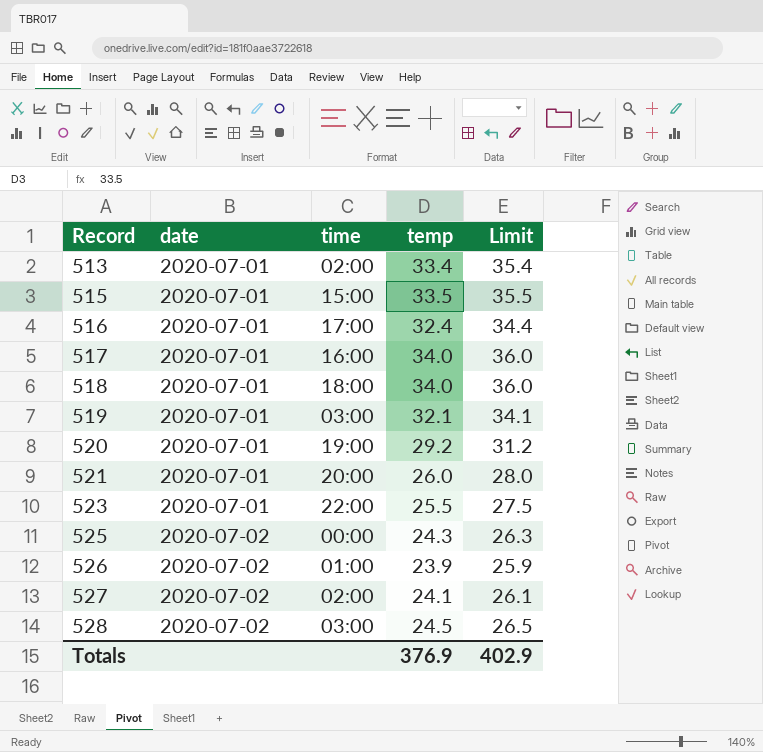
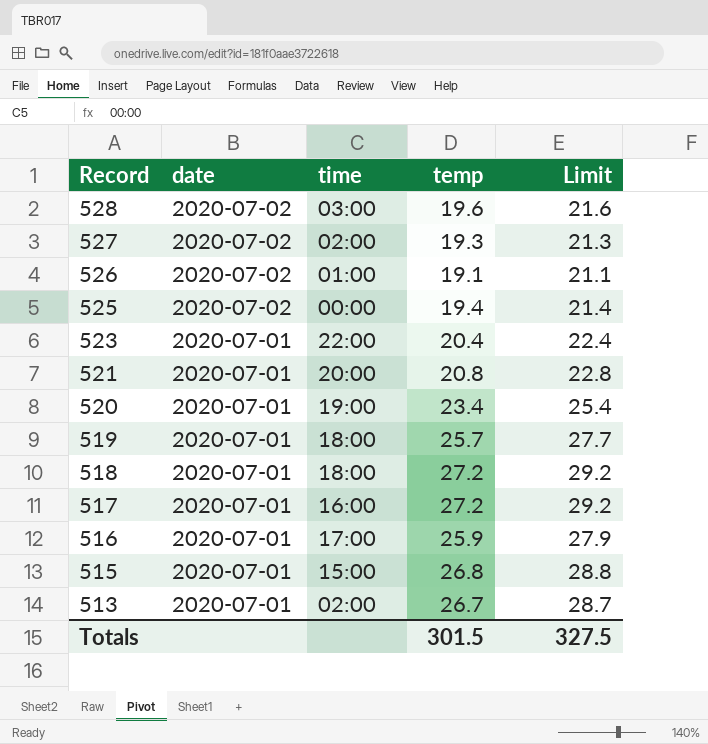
row order: Record ascending -> Record descending
528 | temp: 24.5 -> 19.6
528 | Limit: 26.5 -> 21.6
527 | temp: 24.1 -> 19.3
527 | Limit: 26.1 -> 21.3
526 | temp: 23.9 -> 19.1
526 | Limit: 25.9 -> 21.1
525 | temp: 24.3 -> 19.4
525 | Limit: 26.3 -> 21.4
523 | temp: 25.5 -> 20.4
523 | Limit: 27.5 -> 22.4
521 | temp: 26.0 -> 20.8
521 | Limit: 28.0 -> 22.8
520 | temp: 29.2 -> 23.4
520 | Limit: 31.2 -> 25.4
519 | time: 03:00 -> 18:00
519 | temp: 32.1 -> 25.7
519 | Limit: 34.1 -> 27.7
518 | temp: 34.0 -> 27.2
518 | Limit: 36.0 -> 29.2
517 | temp: 34.0 -> 27.2
517 | Limit: 36.0 -> 29.2
516 | temp: 32.4 -> 25.9
516 | Limit: 34.4 -> 27.9
515 | temp: 33.5 -> 26.8
515 | Limit: 35.5 -> 28.8
513 | temp: 33.4 -> 26.7
513 | Limit: 35.4 -> 28.7
Totals | temp: 376.9 -> 301.5
Totals | Limit: 402.9 -> 327.5

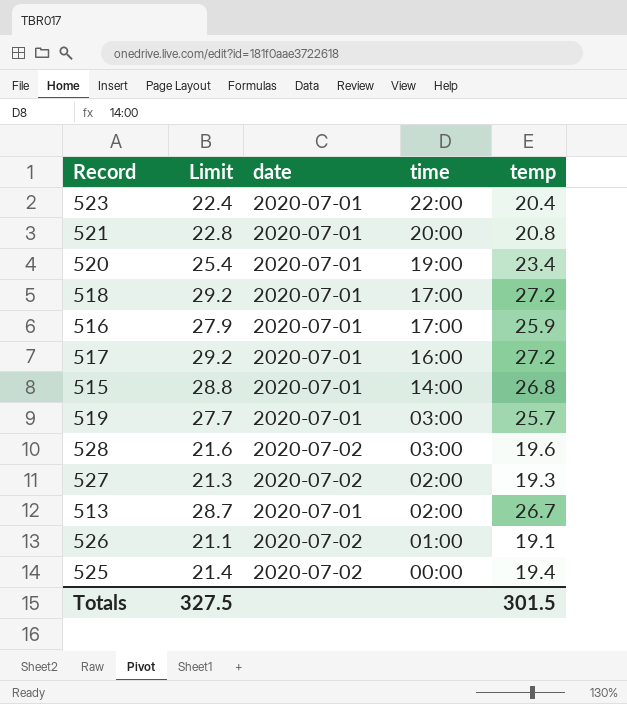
row order: Record descending -> time descending
column Limit | position: 5 -> 2
518 | time: 18:00 -> 17:00
515 | time: 15:00 -> 14:00
519 | time: 18:00 -> 03:00

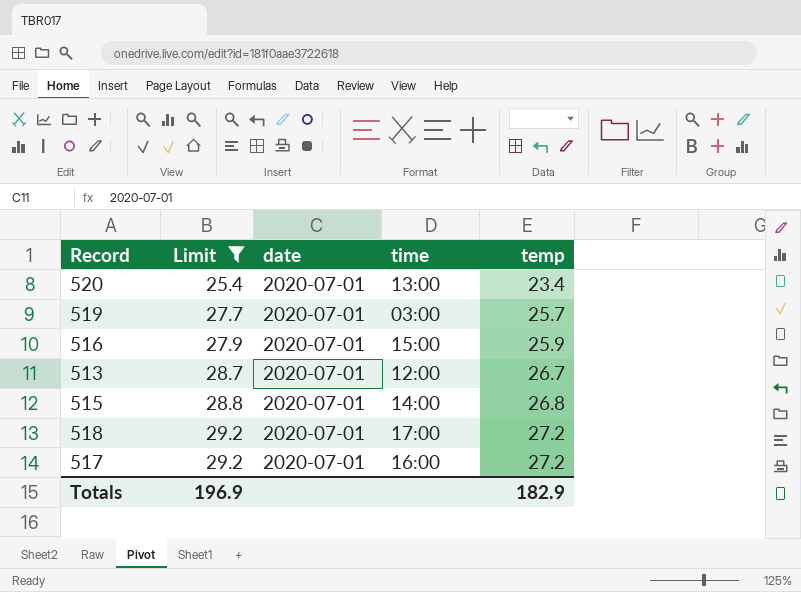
filter: none -> Limit >= 25.4
row order: time descending -> Limit ascending
520 | time: 19:00 -> 13:00
516 | time: 17:00 -> 15:00
513 | time: 02:00 -> 12:00
Totals | Limit: 327.5 -> 196.9
Totals | temp: 301.5 -> 182.9

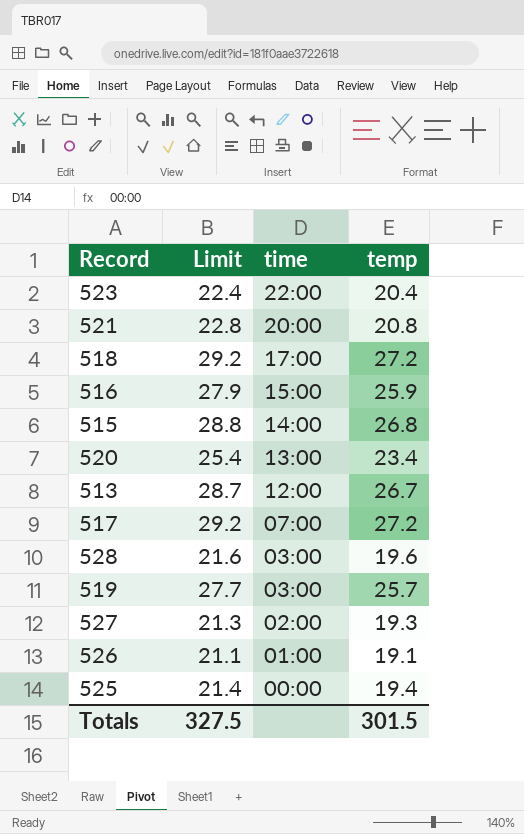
filter: Limit >= 25.4 -> none
row order: Limit ascending -> time descending
column date | position: 3 -> none
517 | time: 16:00 -> 07:00
Totals | Limit: 196.9 -> 327.5
Totals | temp: 182.9 -> 301.5

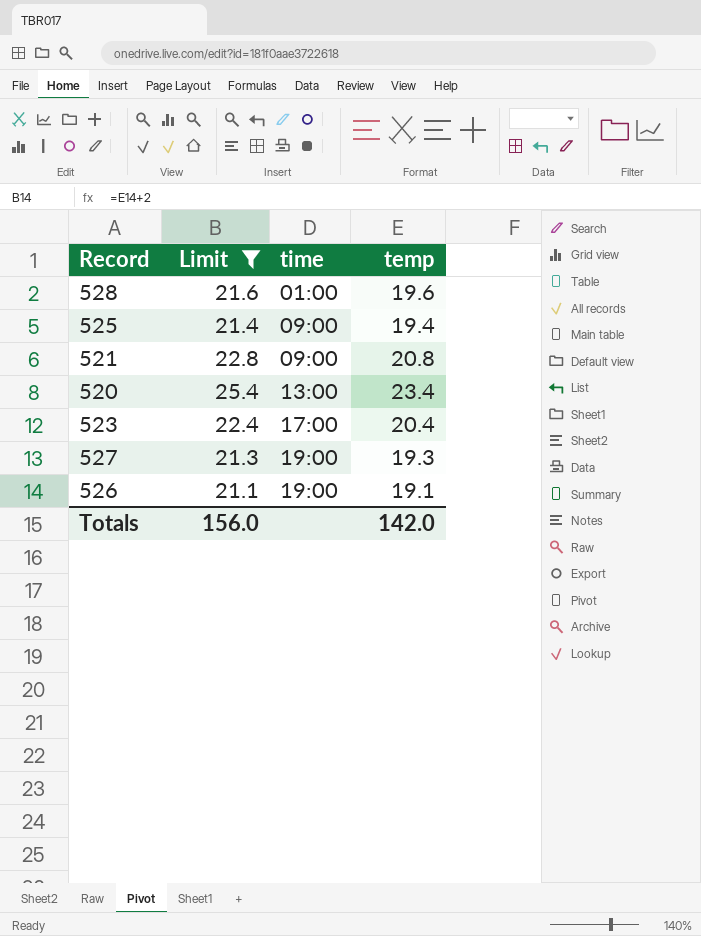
filter: none -> Limit <= 25.4
row order: time descending -> time ascending
528 | time: 03:00 -> 01:00
525 | time: 00:00 -> 09:00
521 | time: 20:00 -> 09:00
523 | time: 22:00 -> 17:00
527 | time: 02:00 -> 19:00
526 | time: 01:00 -> 19:00
Totals | Limit: 327.5 -> 156.0
Totals | temp: 301.5 -> 142.0

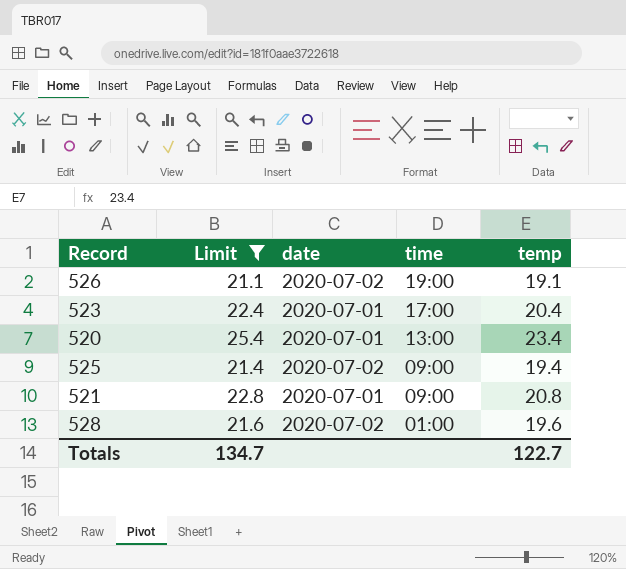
row order: time ascending -> time descending
column date | position: none -> 3
row 527: 21.3 | 19:00 | 19.3 -> none
Totals | Limit: 156.0 -> 134.7
Totals | temp: 142.0 -> 122.7

